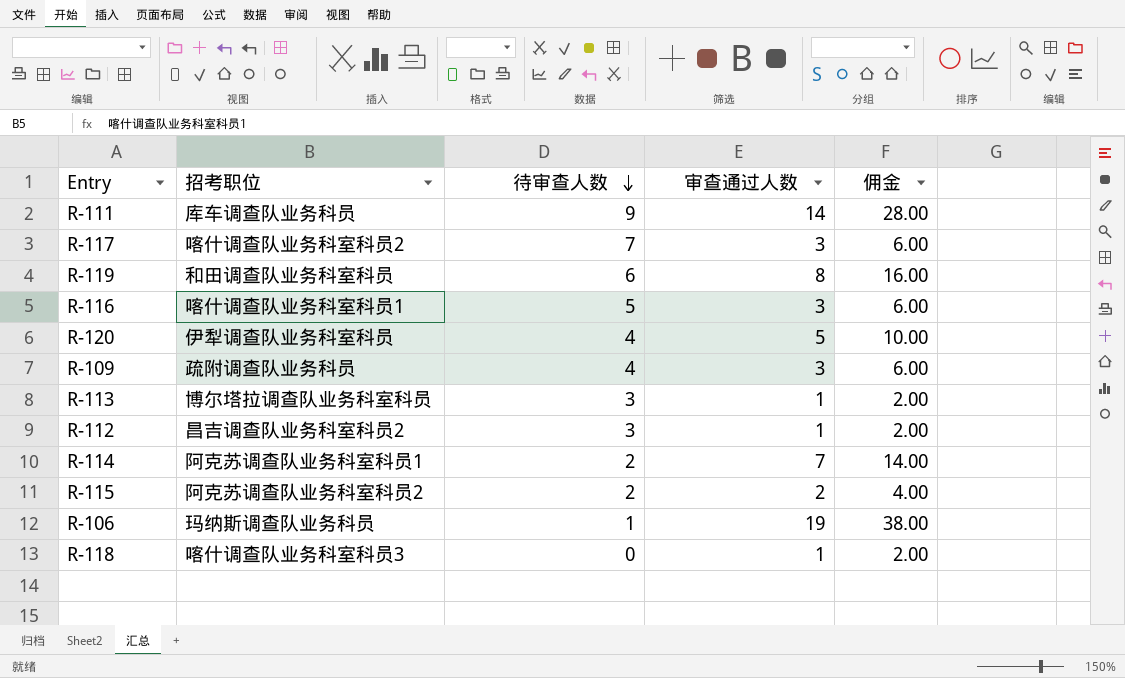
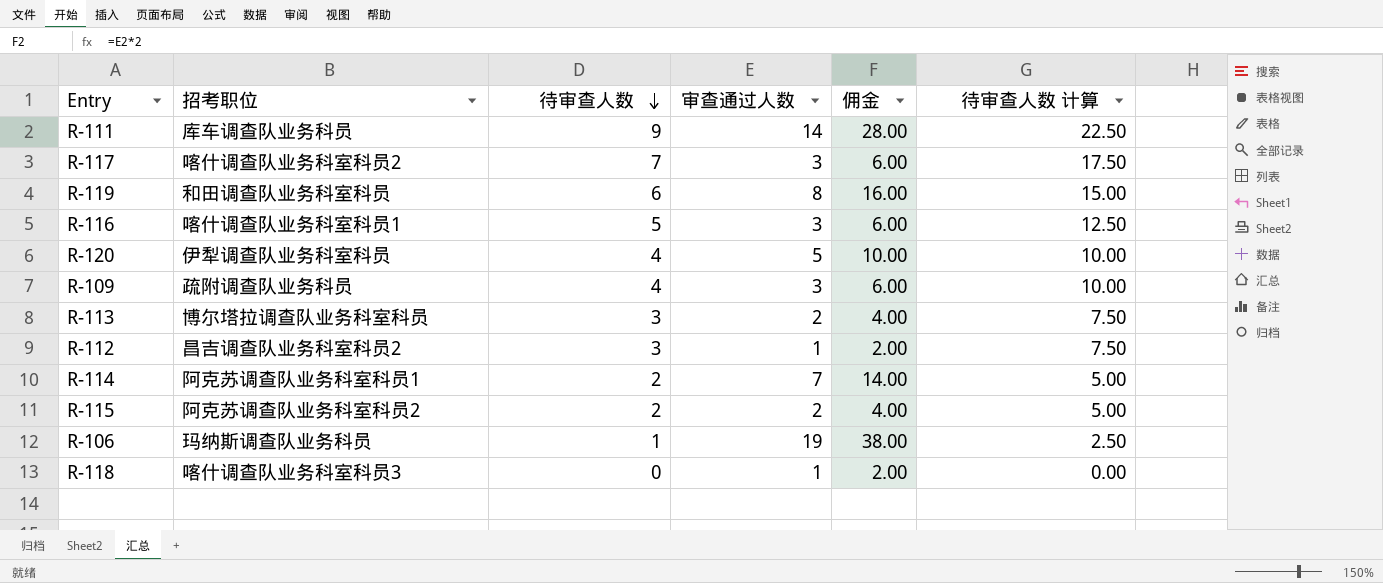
column 待审查人数 计算 | formula: none -> [待审查人数] * 2.5
R-113 | 审查通过人数: 1 -> 2
R-113 | 佣金: 2.00 -> 4.00

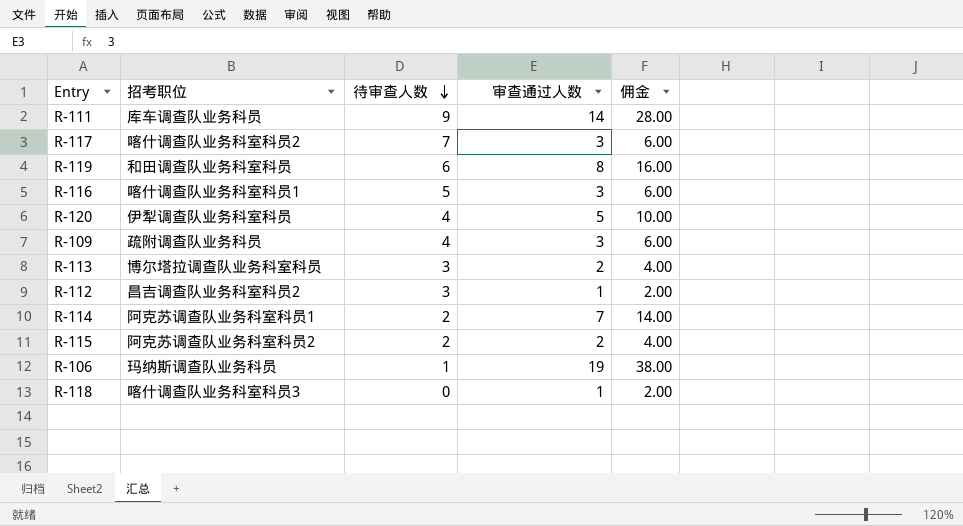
column 待审查人数 计算 | formula: [待审查人数] * 2.5 -> none

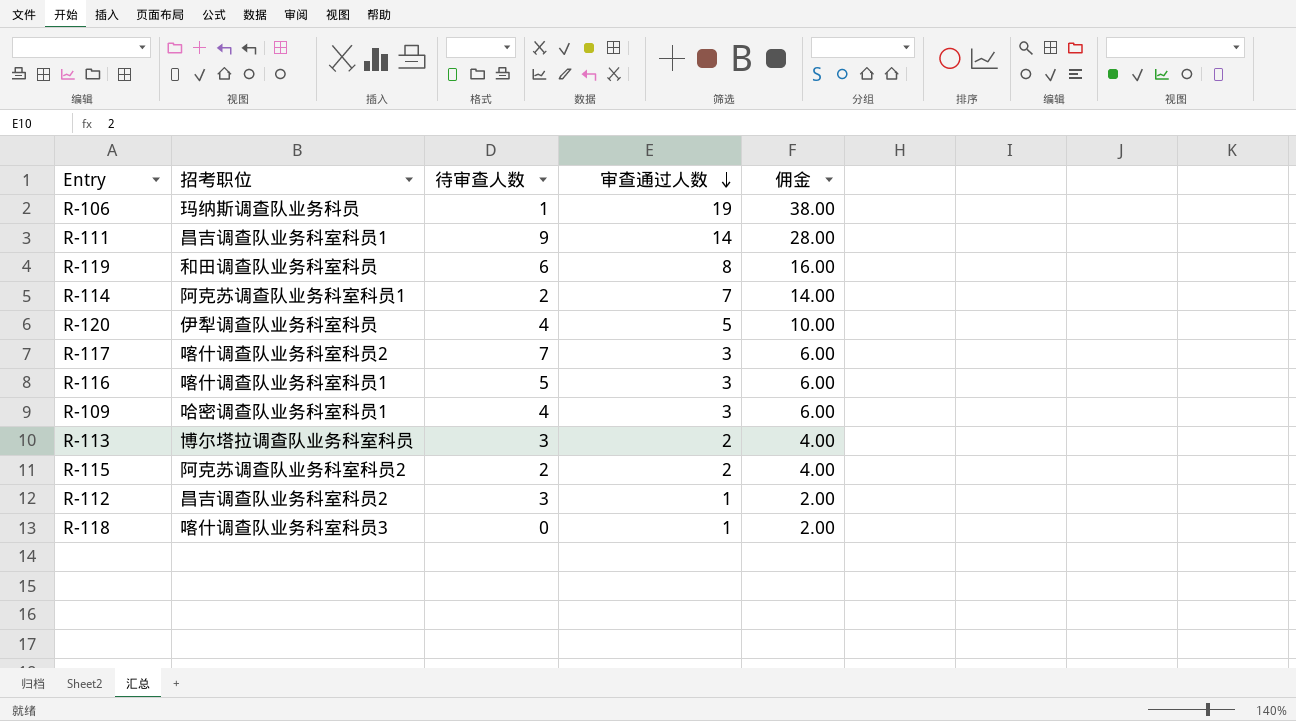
row order: 待审查人数 descending -> 审查通过人数 descending
R-111 | 招考职位: 库车调查队业务科员 -> 昌吉调查队业务科室科员1
R-109 | 招考职位: 疏附调查队业务科员 -> 哈密调查队业务科室科员1

